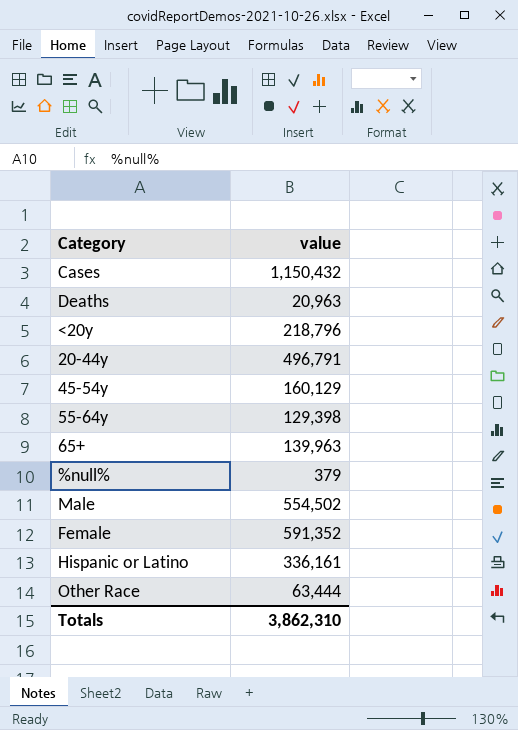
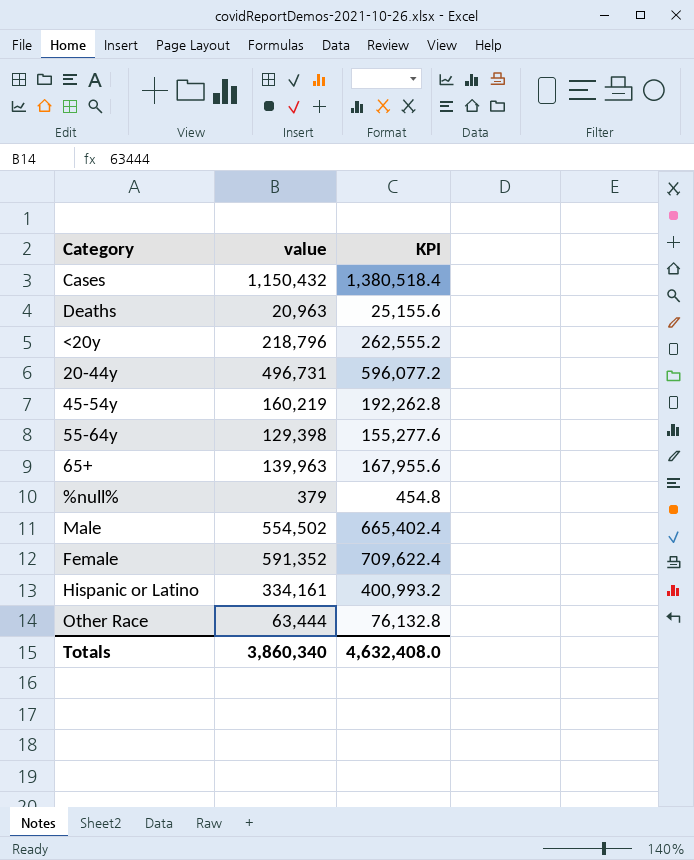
column KPI | formula: none -> [value] * 1.2
20-44y | value: 496,791 -> 496,731
45-54y | value: 160,129 -> 160,219
Hispanic or Latino | value: 336,161 -> 334,161
Totals | value: 3,862,310 -> 3,860,340

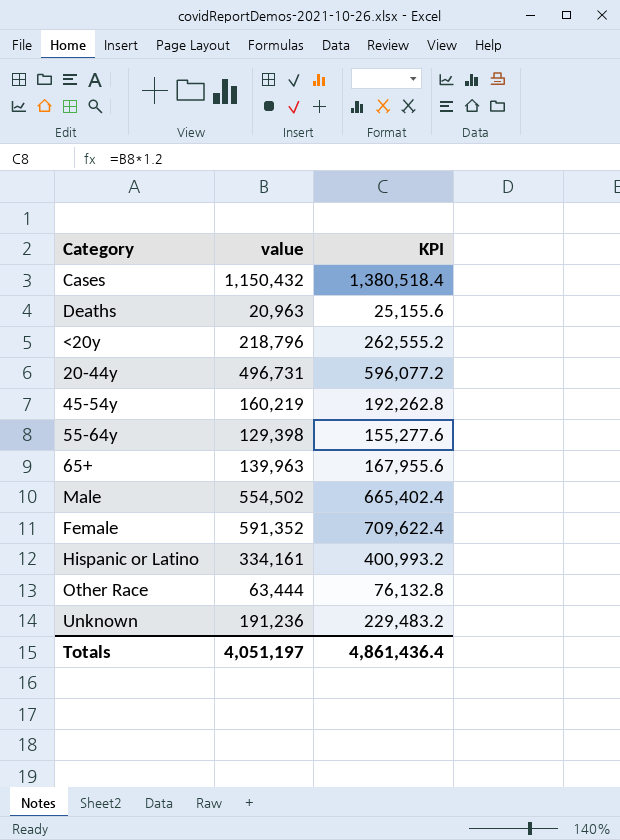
row %null%: 379 | 454.8 -> none
row Unknown: none -> 191,236 | 229,483.2
Totals | value: 3,860,340 -> 4,051,197
Totals | KPI: 4,632,408.0 -> 4,861,436.4

